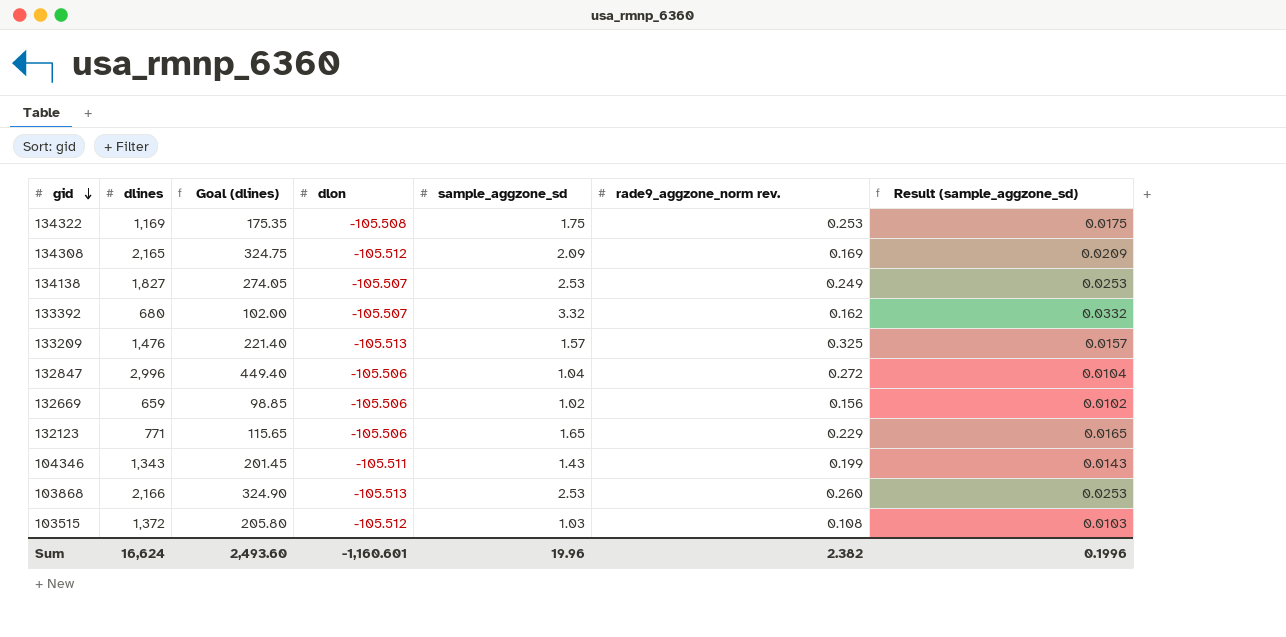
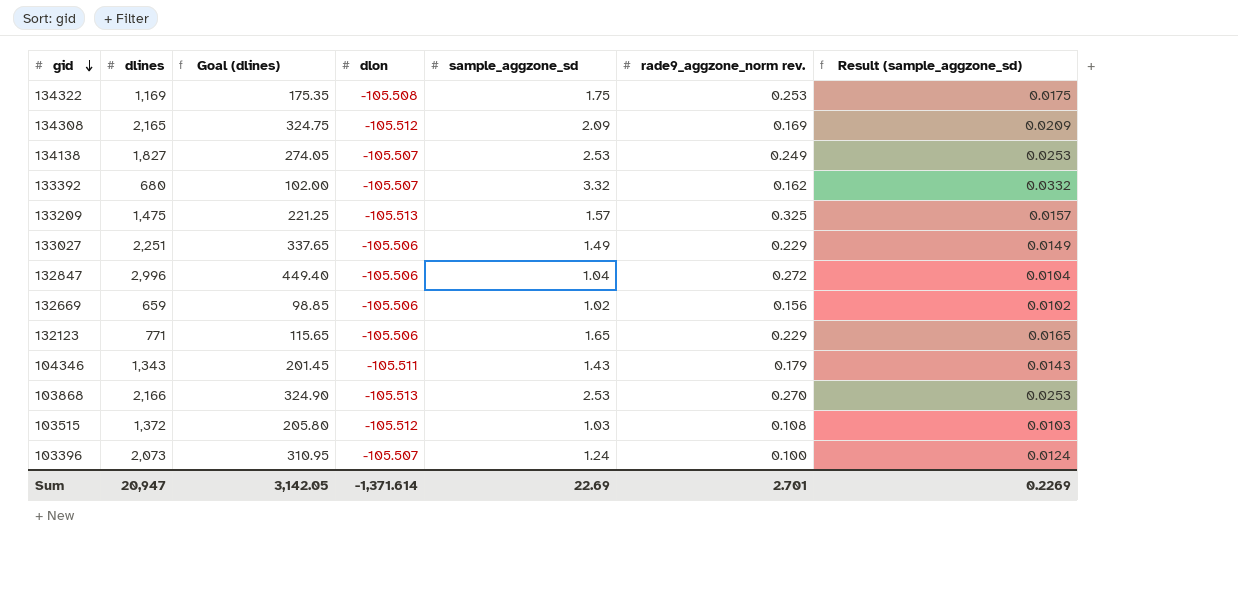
133209 | dlines: 1,476 -> 1,475
133209 | Goal (dlines): 221.40 -> 221.25
row 133027: none -> 2,251 | 337.65 | -105.506 | 1.49 | 0.229 | 0.0149
104346 | rade9_aggzone_norm rev.: 0.199 -> 0.179
103868 | rade9_aggzone_norm rev.: 0.260 -> 0.270
row 103396: none -> 2,073 | 310.95 | -105.507 | 1.24 | 0.100 | 0.0124
Sum | dlines: 16,624 -> 20,947
Sum | Goal (dlines): 2,493.60 -> 3,142.05
Sum | dlon: -1,160.601 -> -1,371.614
Sum | sample_aggzone_sd: 19.96 -> 22.69
Sum | rade9_aggzone_norm rev.: 2.382 -> 2.701
Sum | Result (sample_aggzone_sd): 0.1996 -> 0.2269

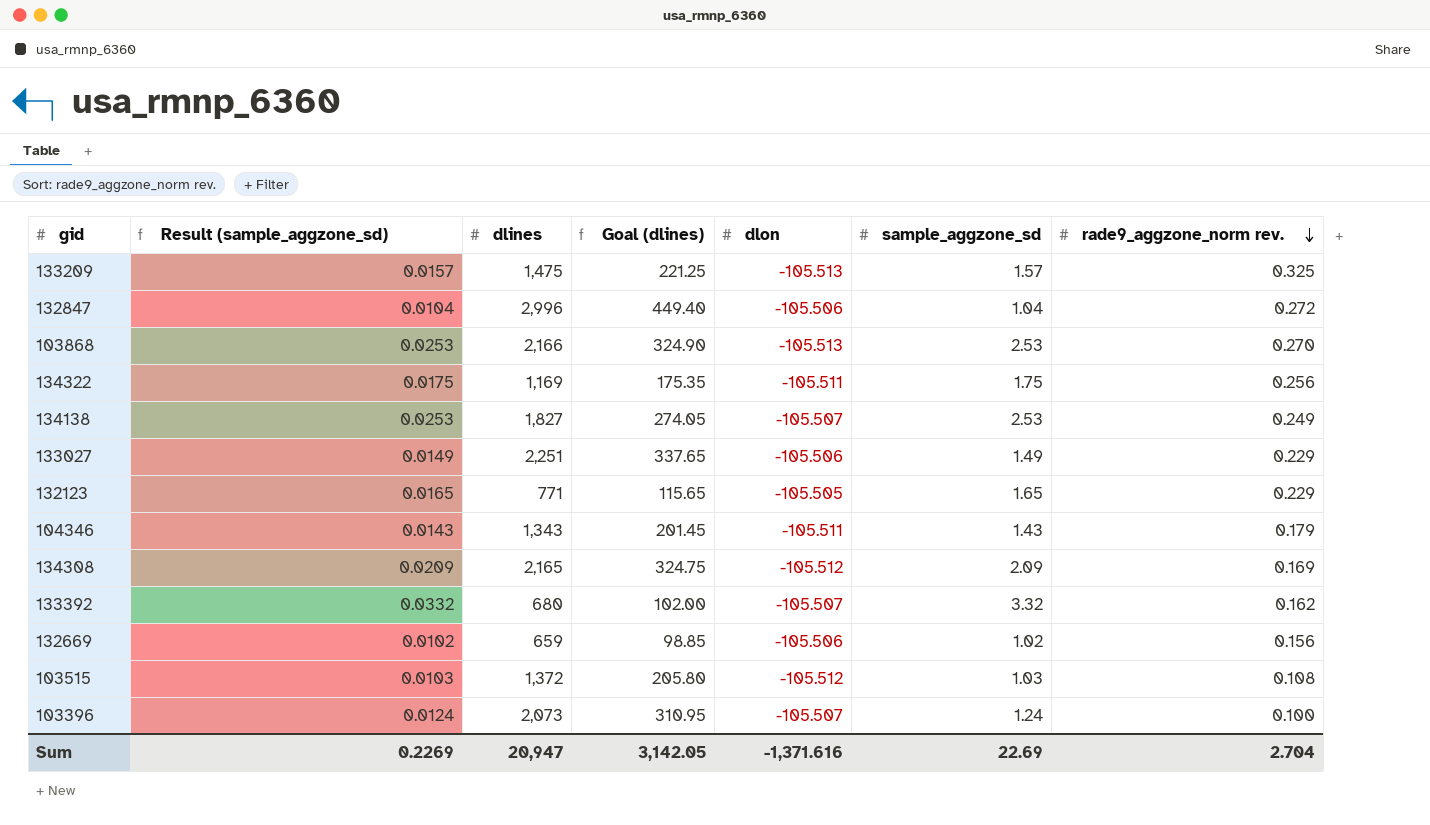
row order: gid descending -> rade9_aggzone_norm rev. descending
column Result (sample_aggzone_sd) | position: 7 -> 2
134322 | dlon: -105.508 -> -105.511
134322 | rade9_aggzone_norm rev.: 0.253 -> 0.256
132123 | dlon: -105.506 -> -105.505
Sum | dlon: -1,371.614 -> -1,371.616
Sum | rade9_aggzone_norm rev.: 2.701 -> 2.704

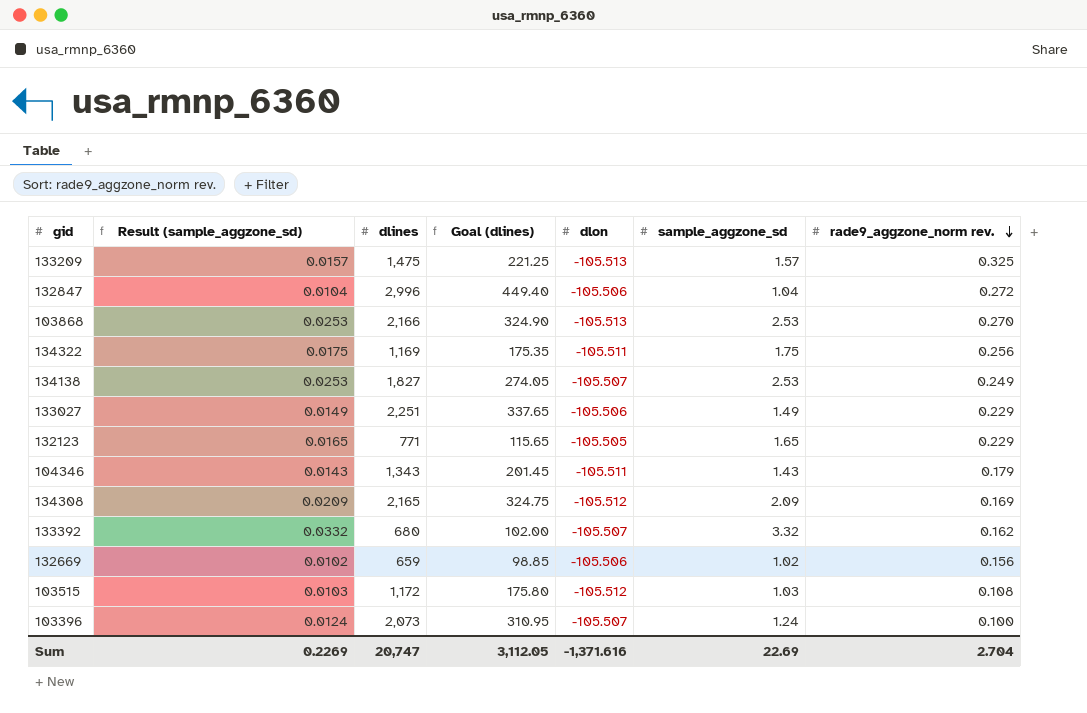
103515 | dlines: 1,372 -> 1,172
103515 | Goal (dlines): 205.80 -> 175.80
Sum | dlines: 20,947 -> 20,747
Sum | Goal (dlines): 3,142.05 -> 3,112.05

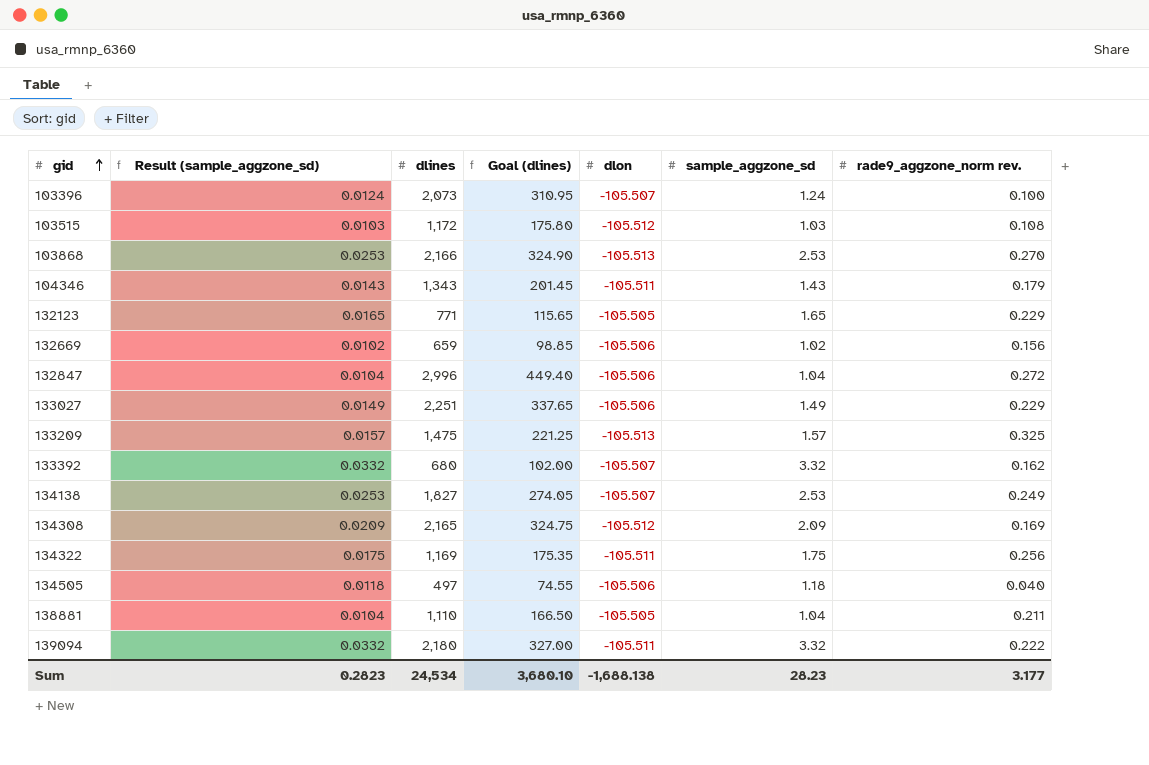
row order: rade9_aggzone_norm rev. descending -> gid ascending
row 134505: none -> 0.0118 | 497 | 74.55 | -105.506 | 1.18 | 0.040
row 138881: none -> 0.0104 | 1,110 | 166.50 | -105.505 | 1.04 | 0.211
row 139094: none -> 0.0332 | 2,180 | 327.00 | -105.511 | 3.32 | 0.222
Sum | Result (sample_aggzone_sd): 0.2269 -> 0.2823
Sum | dlines: 20,747 -> 24,534
Sum | Goal (dlines): 3,112.05 -> 3,680.10
Sum | dlon: -1,371.616 -> -1,688.138
Sum | sample_aggzone_sd: 22.69 -> 28.23
Sum | rade9_aggzone_norm rev.: 2.704 -> 3.177

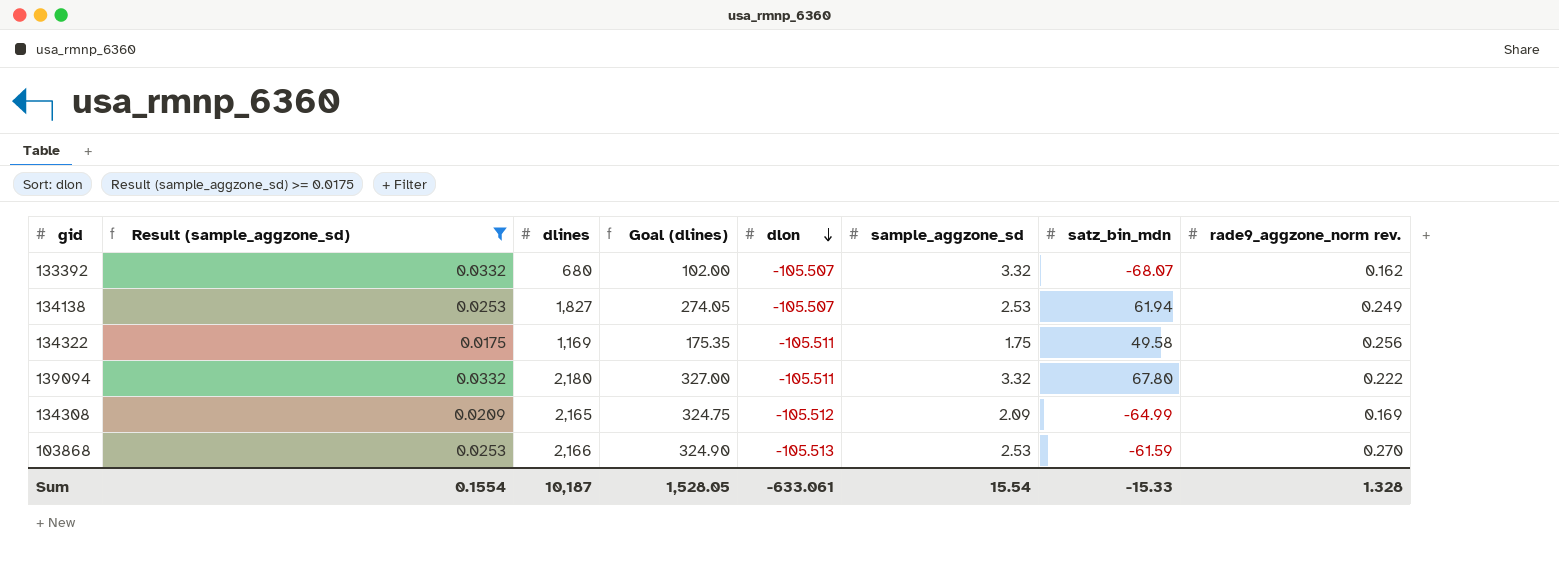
filter: none -> Result (sample_aggzone_sd) >= 0.0175
row order: gid ascending -> dlon descending
column satz_bin_mdn | position: none -> 7
Sum | Result (sample_aggzone_sd): 0.2823 -> 0.1554
Sum | dlines: 24,534 -> 10,187
Sum | Goal (dlines): 3,680.10 -> 1,528.05
Sum | dlon: -1,688.138 -> -633.061
Sum | sample_aggzone_sd: 28.23 -> 15.54
Sum | rade9_aggzone_norm rev.: 3.177 -> 1.328

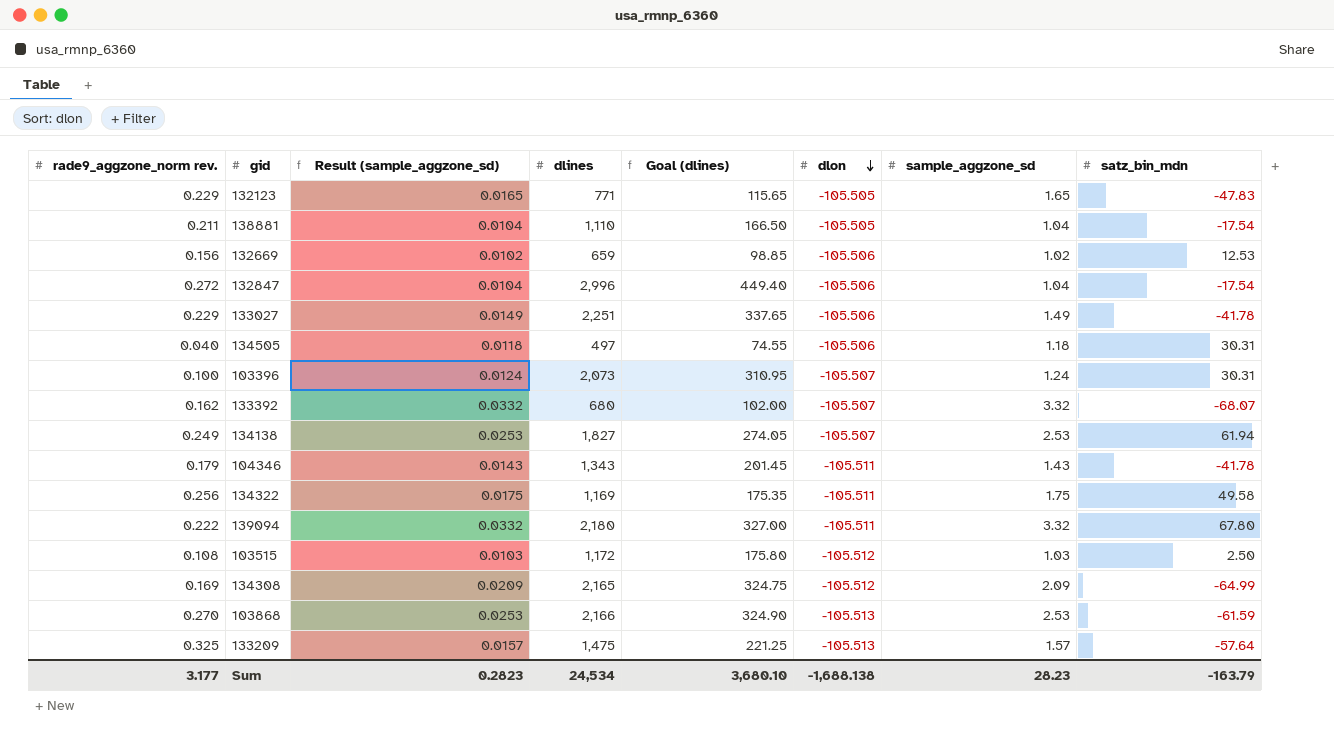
filter: Result (sample_aggzone_sd) >= 0.0175 -> none
column rade9_aggzone_norm rev. | position: 8 -> 1
Sum | rade9_aggzone_norm rev.: 1.328 -> 3.177
Sum | Result (sample_aggzone_sd): 0.1554 -> 0.2823
Sum | dlines: 10,187 -> 24,534
Sum | Goal (dlines): 1,528.05 -> 3,680.10
Sum | dlon: -633.061 -> -1,688.138
Sum | sample_aggzone_sd: 15.54 -> 28.23
Sum | satz_bin_mdn: -15.33 -> -163.79

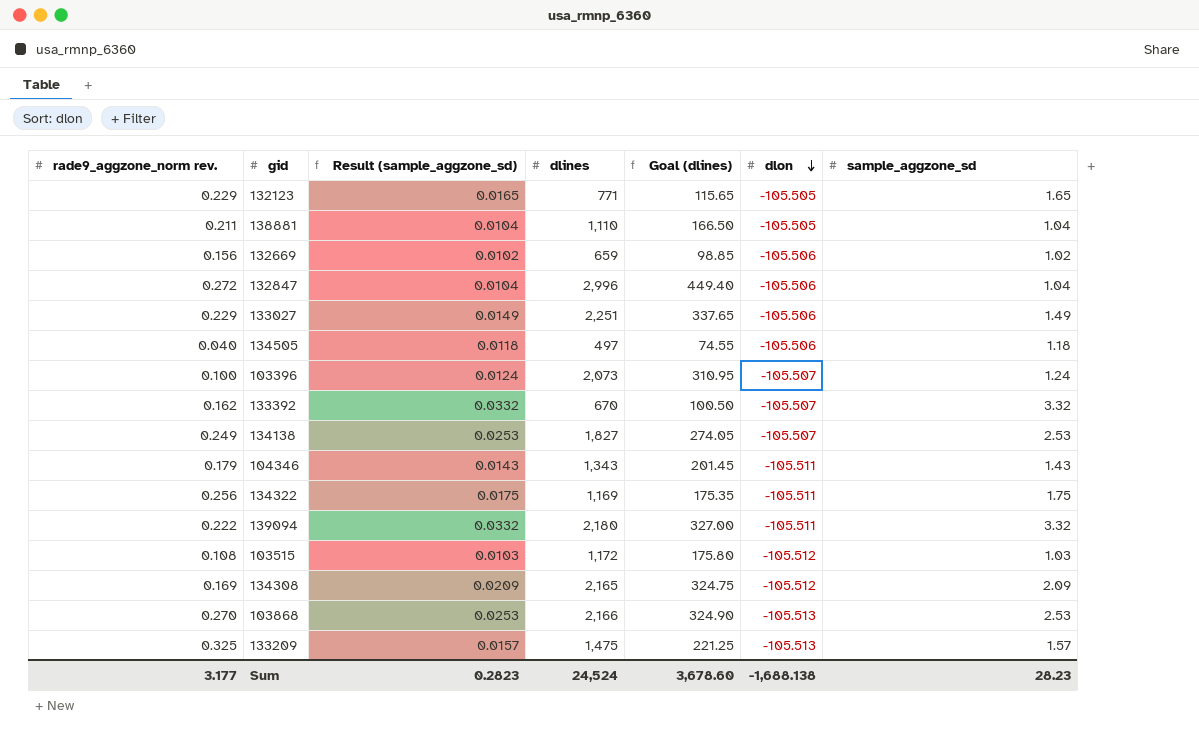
column satz_bin_mdn | position: 8 -> none
133392 | dlines: 680 -> 670
133392 | Goal (dlines): 102.00 -> 100.50
Sum | dlines: 24,534 -> 24,524
Sum | Goal (dlines): 3,680.10 -> 3,678.60

